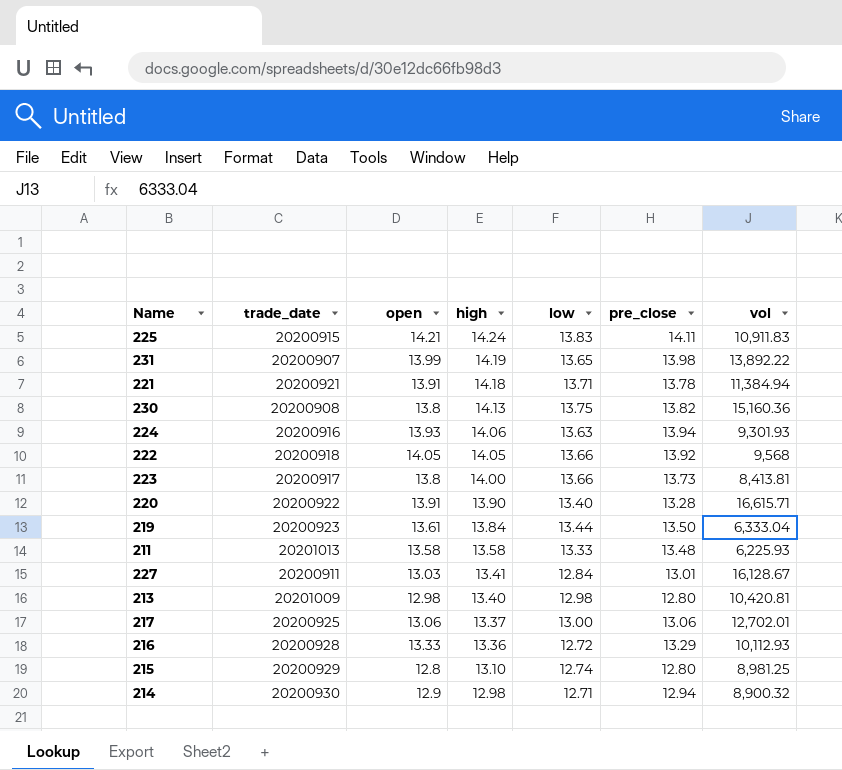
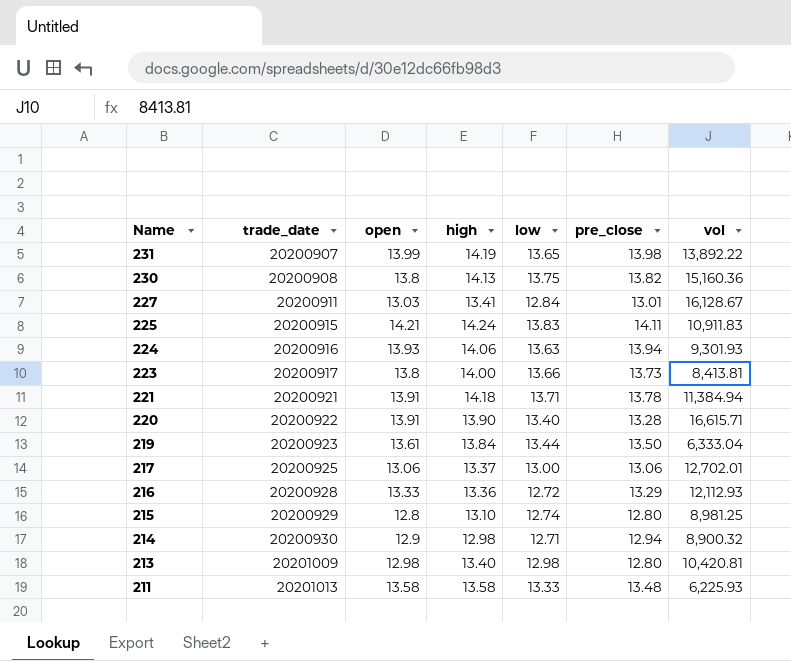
row order: high descending -> Name descending
row 222: 20200918 | 14.05 | 14.05 | 13.66 | 13.92 | 9,568 -> none
216 | vol: 10,112.93 -> 12,112.93

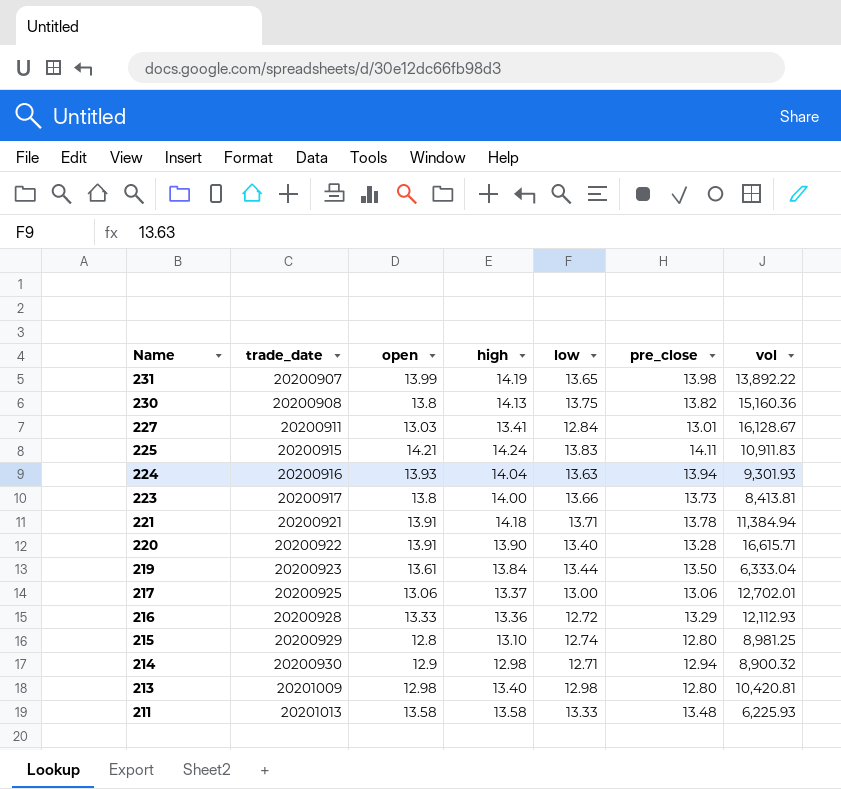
224 | high: 14.06 -> 14.04

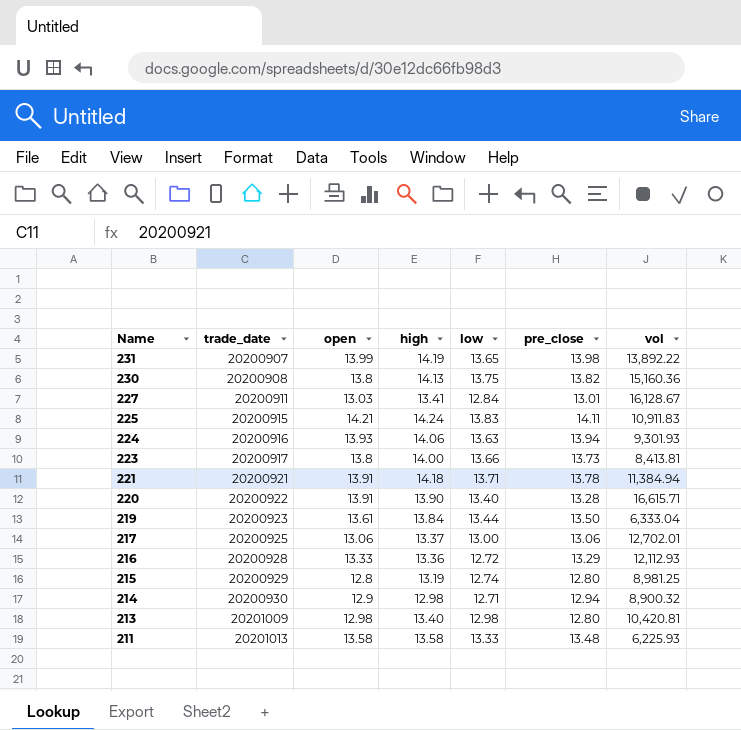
224 | high: 14.04 -> 14.06
215 | high: 13.10 -> 13.19

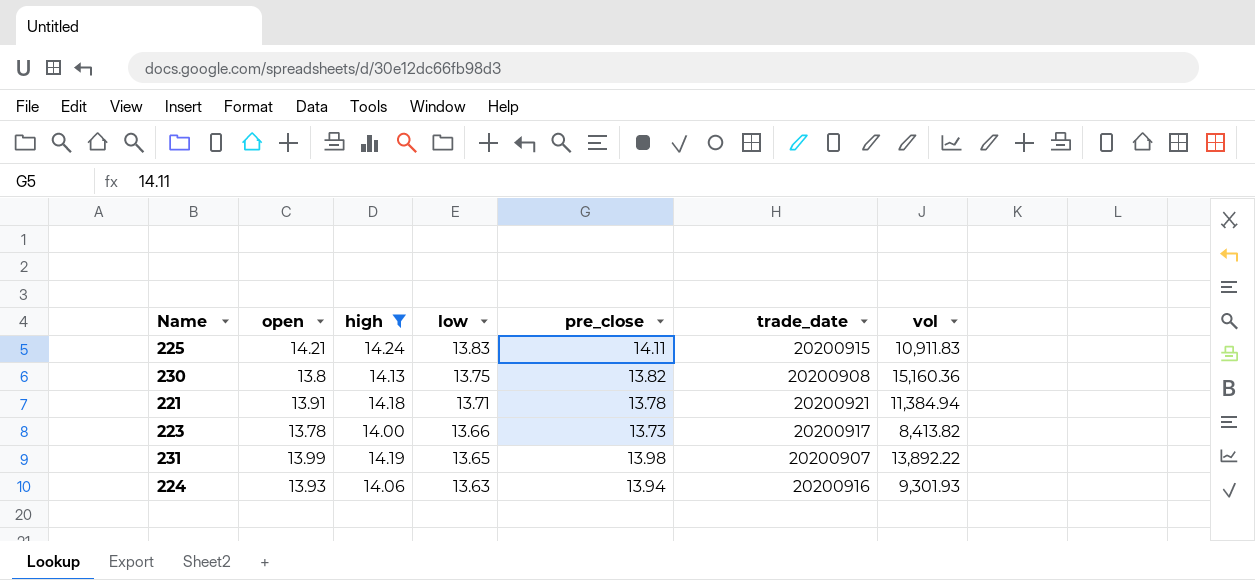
filter: none -> high >= 14.00
row order: Name descending -> low descending
column trade_date | position: 2 -> 6
223 | open: 13.8 -> 13.78
223 | vol: 8,413.81 -> 8,413.82

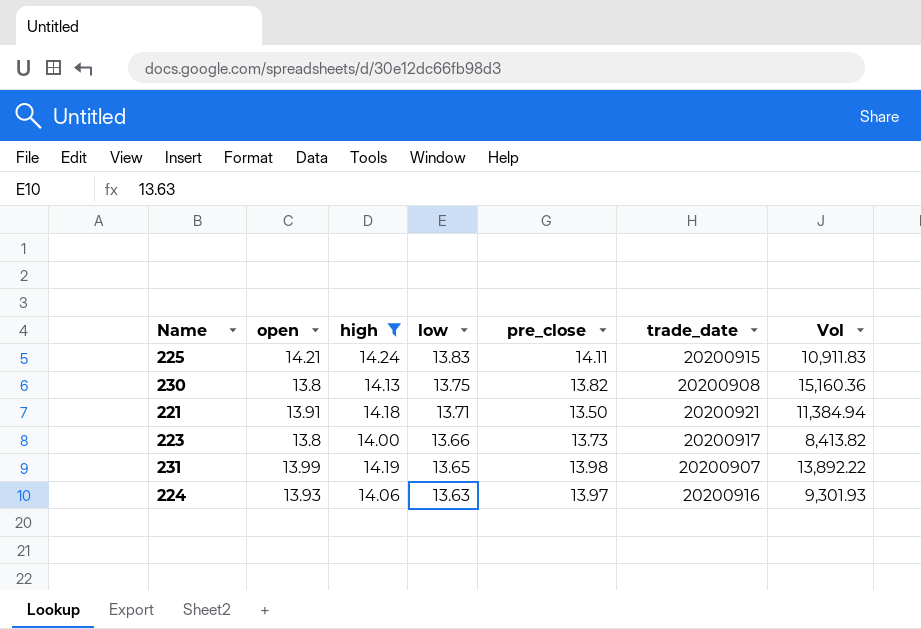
column name: vol -> Vol
221 | pre_close: 13.78 -> 13.50
223 | open: 13.78 -> 13.8
224 | pre_close: 13.94 -> 13.97

